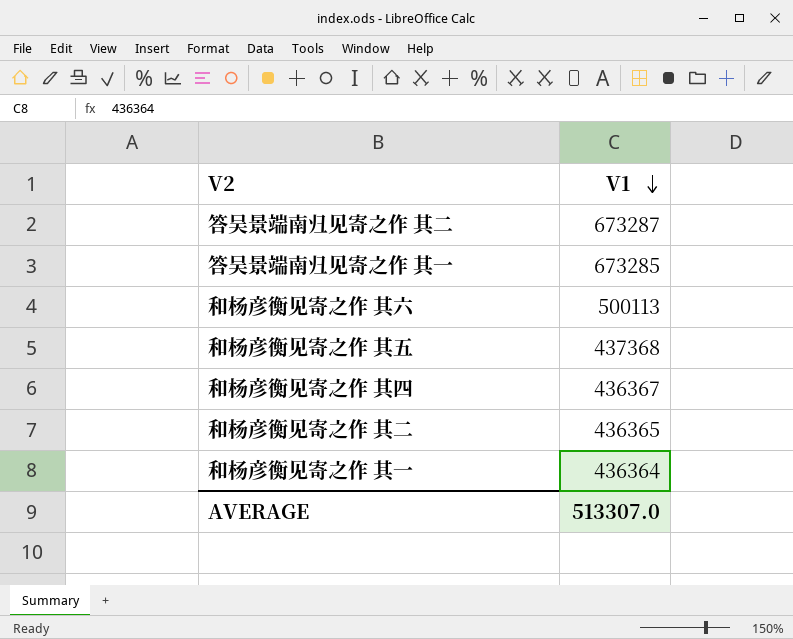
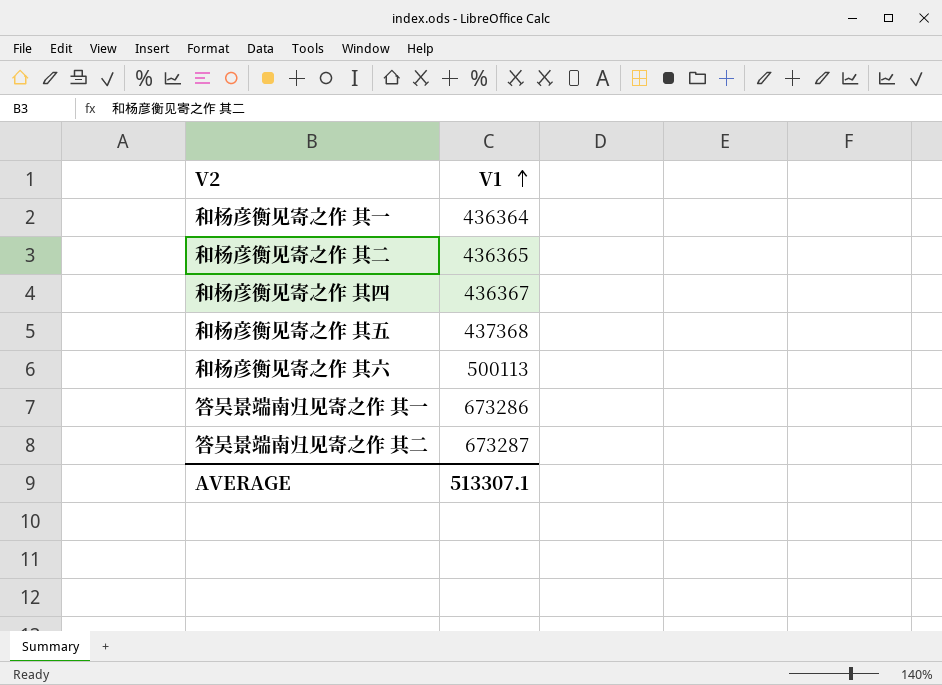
row order: V1 descending -> V1 ascending
答吴景端南归见寄之作 其一 | V1: 673285 -> 673286
AVERAGE | V1: 513307.0 -> 513307.1

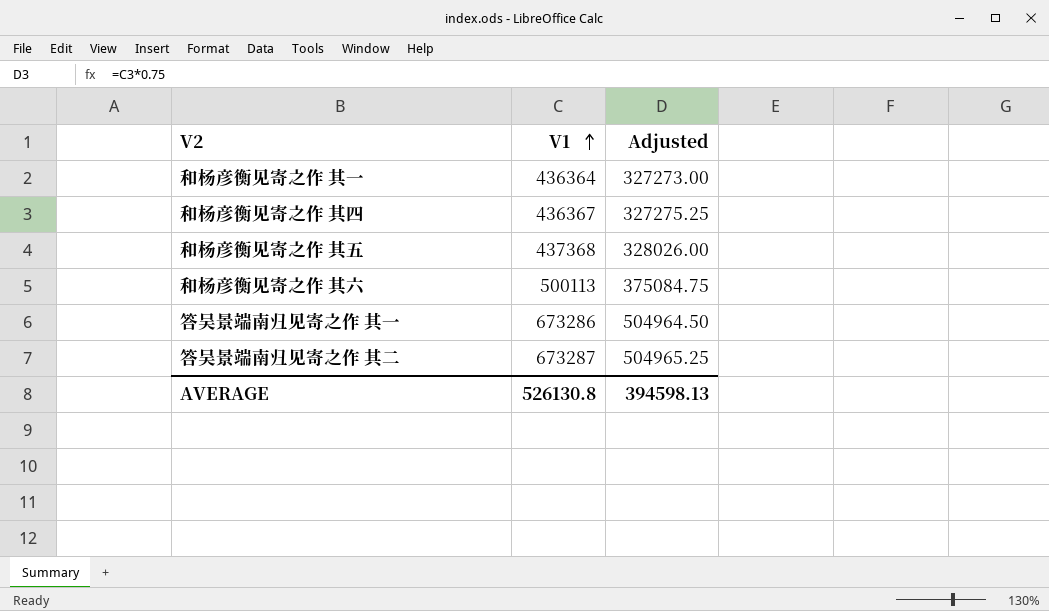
column Adjusted | formula: none -> [V1] * 0.75
row 和杨彦衡见寄之作 其二: 436365 -> none
AVERAGE | V1: 513307.1 -> 526130.8

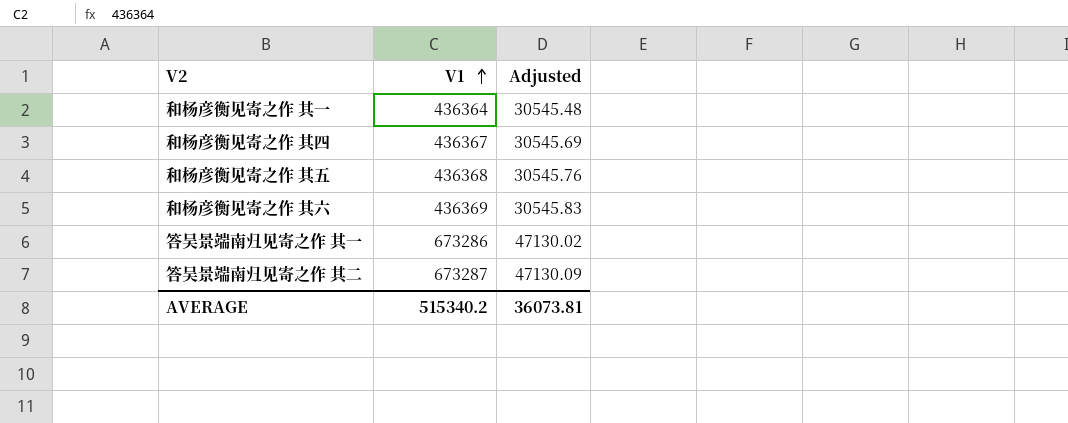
column Adjusted | formula: [V1] * 0.75 -> [V1] * 0.07
和杨彦衡见寄之作 其五 | V1: 437368 -> 436368
和杨彦衡见寄之作 其六 | V1: 500113 -> 436369
AVERAGE | V1: 526130.8 -> 515340.2
AVERAGE | Adjusted: 394598.13 -> 36073.81

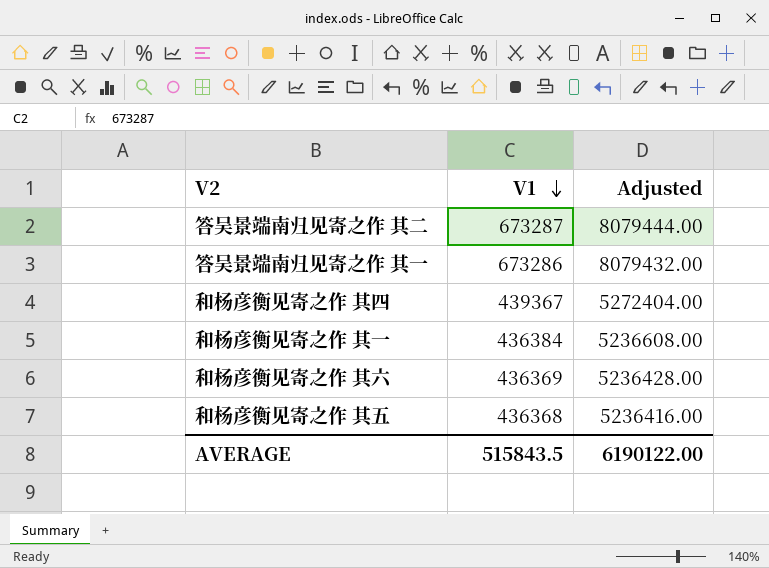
row order: V1 ascending -> V1 descending
column Adjusted | formula: [V1] * 0.07 -> [V1] * 12
和杨彦衡见寄之作 其四 | V1: 436367 -> 439367
和杨彦衡见寄之作 其一 | V1: 436364 -> 436384
AVERAGE | V1: 515340.2 -> 515843.5
AVERAGE | Adjusted: 36073.81 -> 6190122.00

